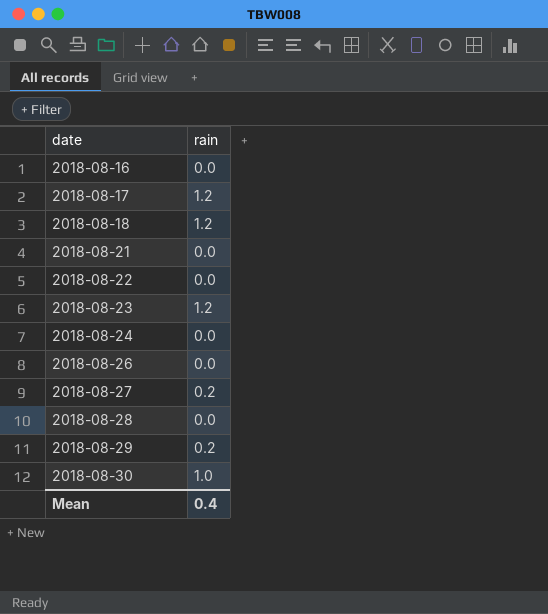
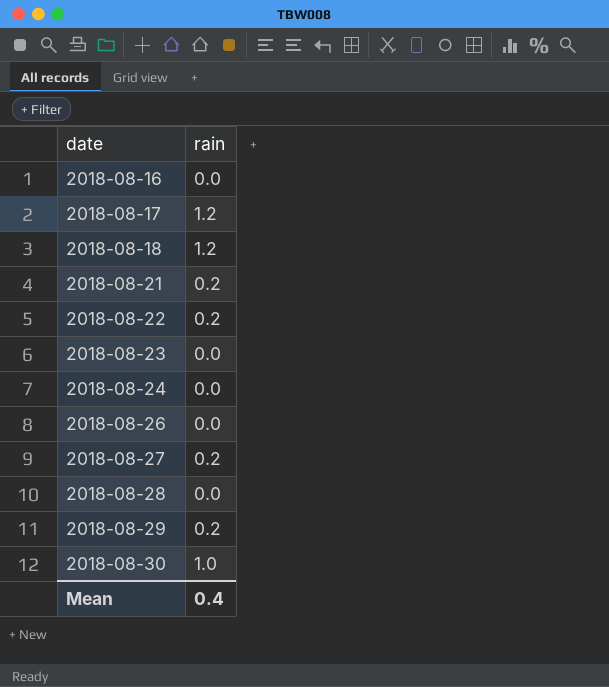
2018-08-21 | rain: 0.0 -> 0.2
2018-08-22 | rain: 0.0 -> 0.2
2018-08-23 | rain: 1.2 -> 0.0

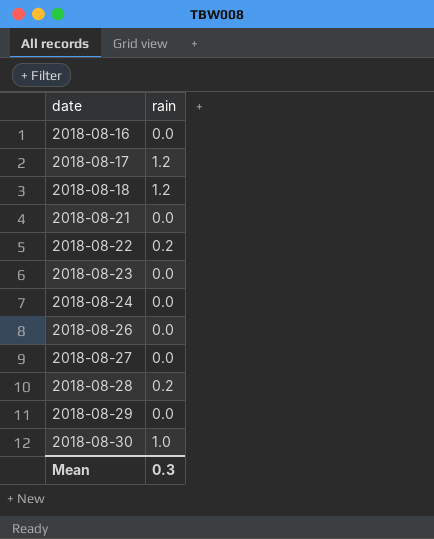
2018-08-21 | rain: 0.2 -> 0.0
2018-08-27 | rain: 0.2 -> 0.0
2018-08-28 | rain: 0.0 -> 0.2
2018-08-29 | rain: 0.2 -> 0.0
Mean | rain: 0.4 -> 0.3

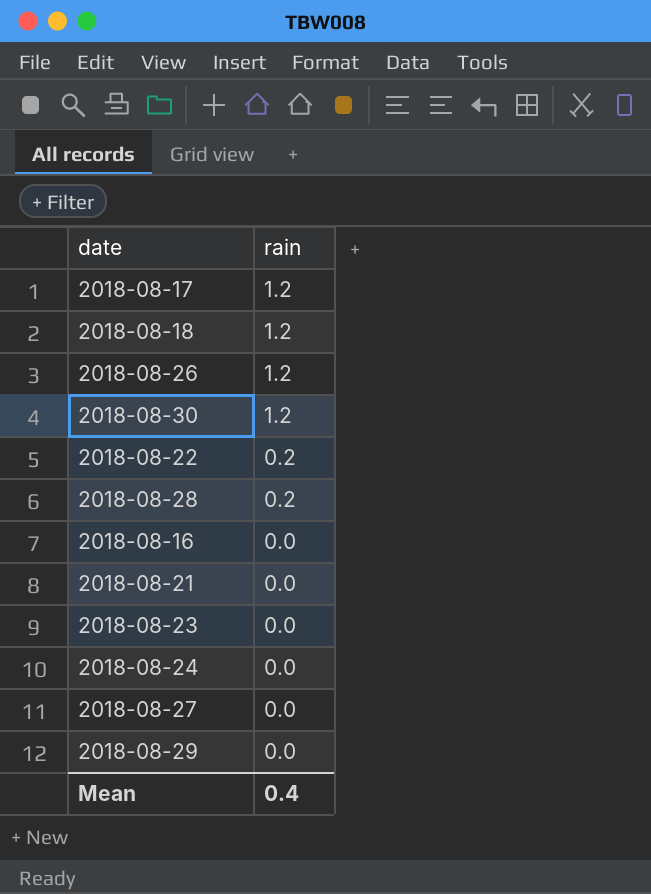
row order: date ascending -> rain descending
2018-08-26 | rain: 0.0 -> 1.2
2018-08-30 | rain: 1.0 -> 1.2
Mean | rain: 0.3 -> 0.4

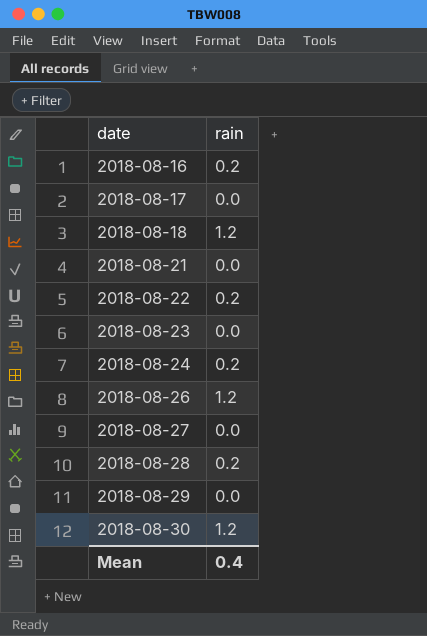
row order: rain descending -> date ascending
2018-08-16 | rain: 0.0 -> 0.2
2018-08-17 | rain: 1.2 -> 0.0
2018-08-24 | rain: 0.0 -> 0.2

